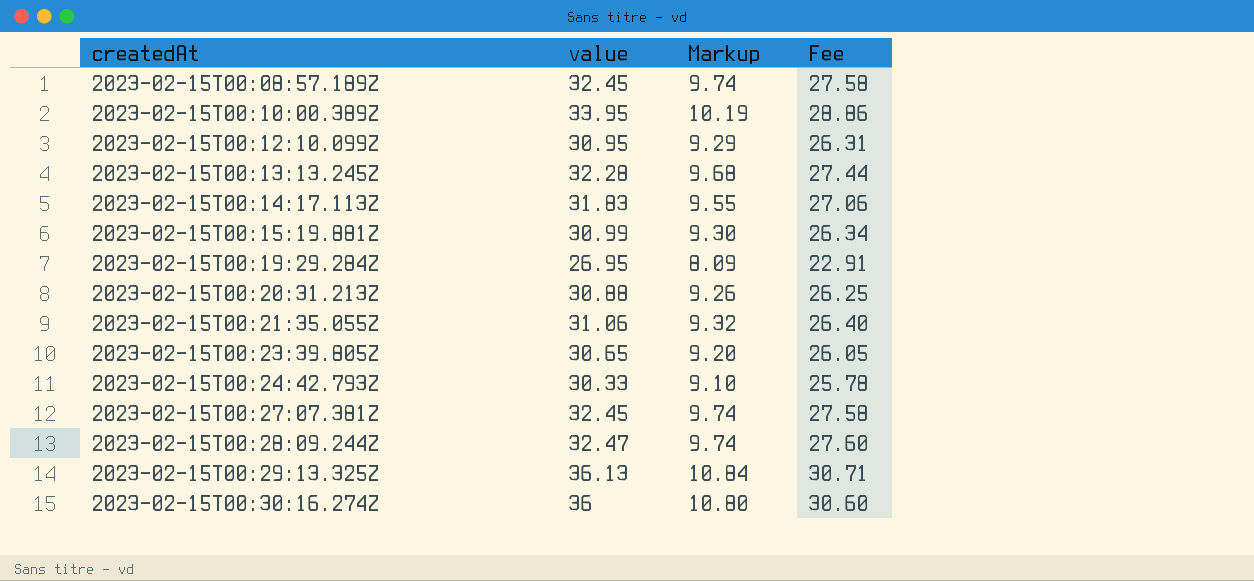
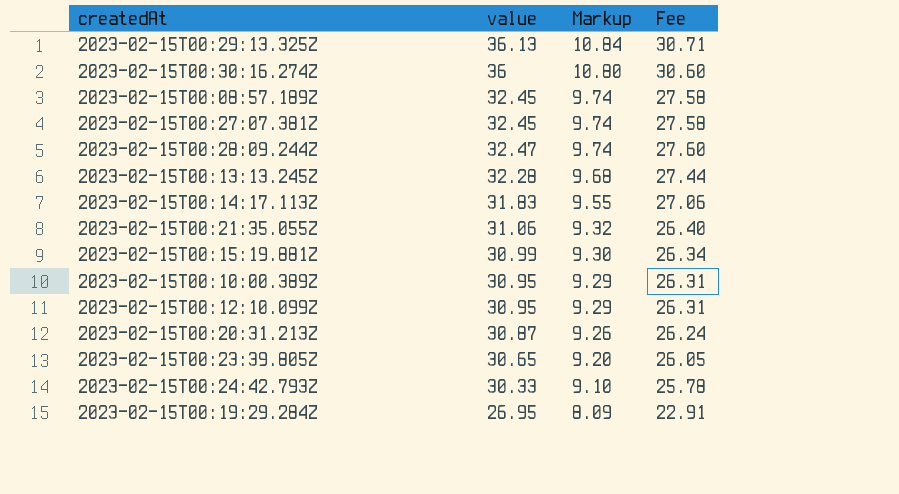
row order: createdAt ascending -> Markup descending
2023-02-15T00:10:00.389Z | value: 33.95 -> 30.95
2023-02-15T00:10:00.389Z | Markup: 10.19 -> 9.29
2023-02-15T00:10:00.389Z | Fee: 28.86 -> 26.31
2023-02-15T00:20:31.213Z | value: 30.88 -> 30.87
2023-02-15T00:20:31.213Z | Fee: 26.25 -> 26.24

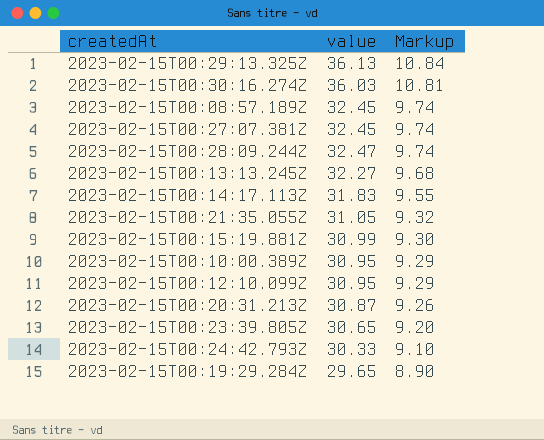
column Fee | formula: [value] * 0.85 -> none
2023-02-15T00:30:16.274Z | value: 36 -> 36.03
2023-02-15T00:30:16.274Z | Markup: 10.80 -> 10.81
2023-02-15T00:13:13.245Z | value: 32.28 -> 32.27
2023-02-15T00:21:35.055Z | value: 31.06 -> 31.05
2023-02-15T00:19:29.284Z | value: 26.95 -> 29.65
2023-02-15T00:19:29.284Z | Markup: 8.09 -> 8.90

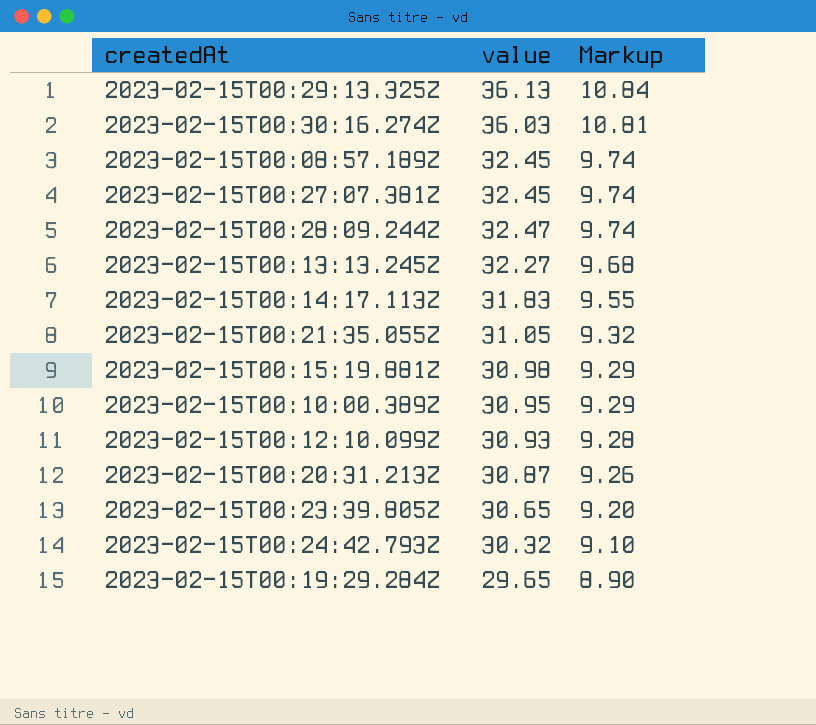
2023-02-15T00:15:19.881Z | value: 30.99 -> 30.98
2023-02-15T00:15:19.881Z | Markup: 9.30 -> 9.29
2023-02-15T00:12:10.099Z | value: 30.95 -> 30.93
2023-02-15T00:12:10.099Z | Markup: 9.29 -> 9.28
2023-02-15T00:24:42.793Z | value: 30.33 -> 30.32

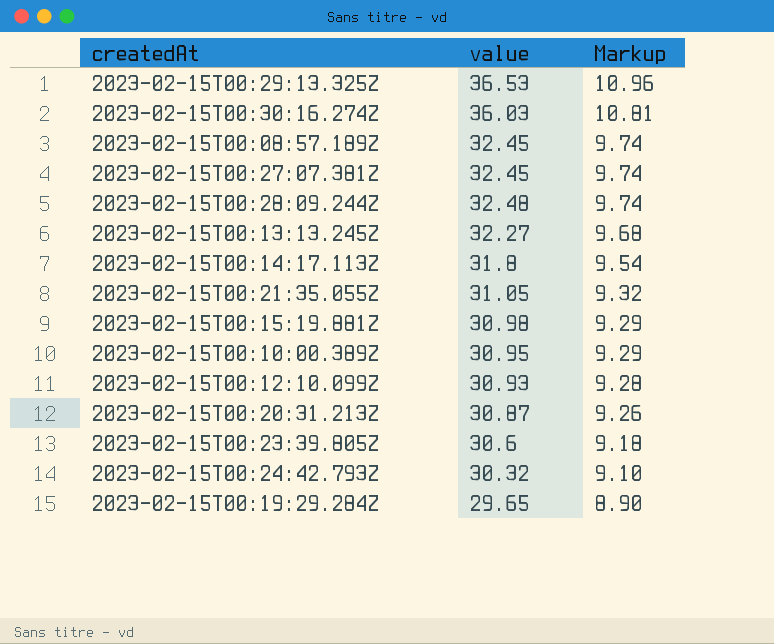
2023-02-15T00:29:13.325Z | value: 36.13 -> 36.53
2023-02-15T00:29:13.325Z | Markup: 10.84 -> 10.96
2023-02-15T00:28:09.244Z | value: 32.47 -> 32.48
2023-02-15T00:14:17.113Z | value: 31.83 -> 31.8
2023-02-15T00:14:17.113Z | Markup: 9.55 -> 9.54
2023-02-15T00:23:39.805Z | value: 30.65 -> 30.6
2023-02-15T00:23:39.805Z | Markup: 9.20 -> 9.18

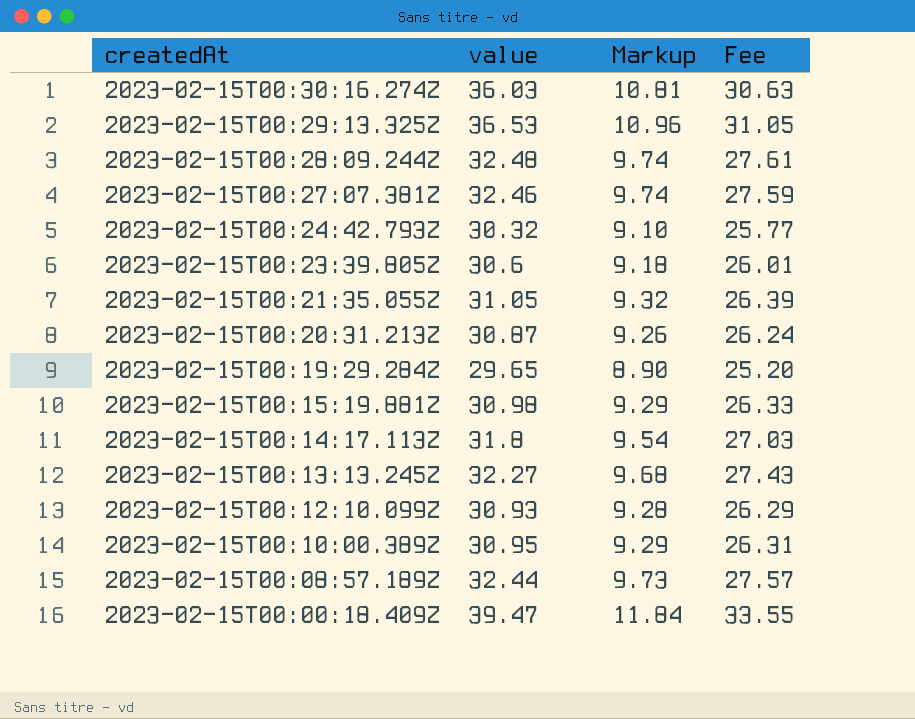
row order: Markup descending -> createdAt descending
column Fee | formula: none -> [value] * 0.85
2023-02-15T00:27:07.381Z | value: 32.45 -> 32.46
2023-02-15T00:08:57.189Z | value: 32.45 -> 32.44
2023-02-15T00:08:57.189Z | Markup: 9.74 -> 9.73
row 2023-02-15T00:00:18.409Z: none -> 39.47 | 11.84 | 33.55

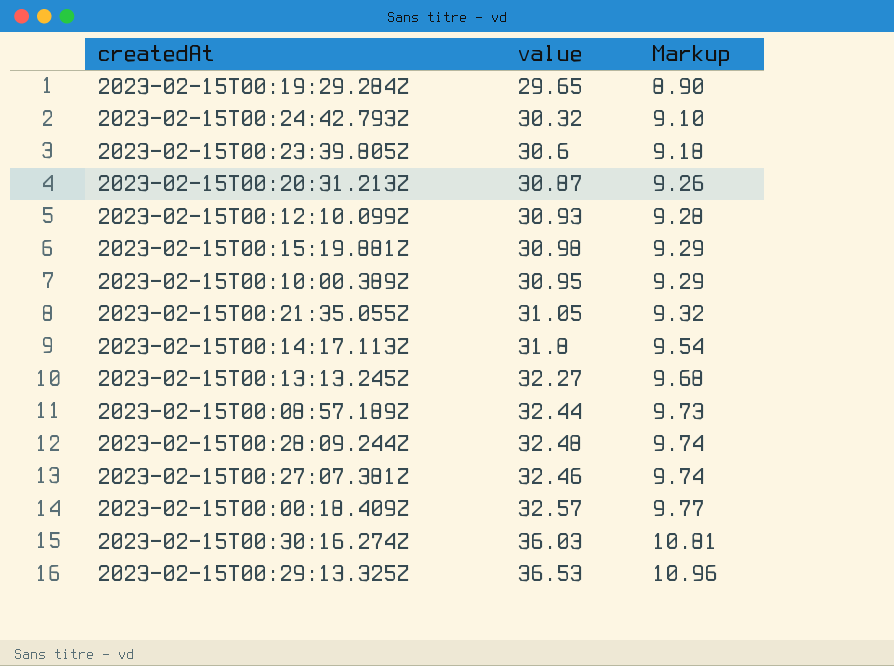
row order: createdAt descending -> Markup ascending
column Fee | formula: [value] * 0.85 -> none
2023-02-15T00:00:18.409Z | value: 39.47 -> 32.57
2023-02-15T00:00:18.409Z | Markup: 11.84 -> 9.77

